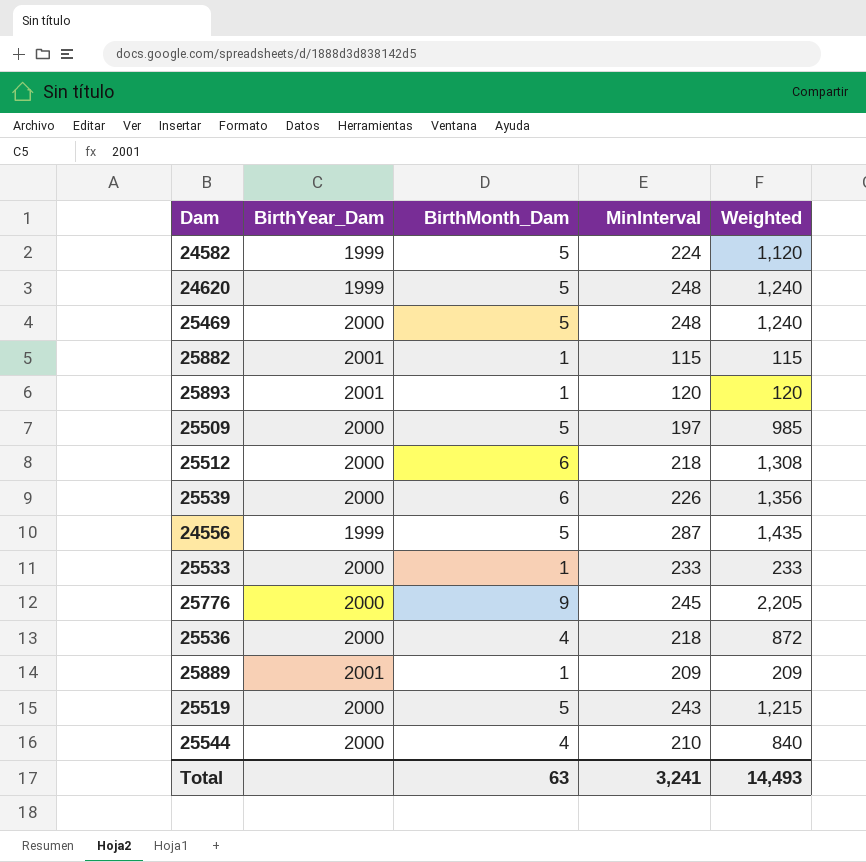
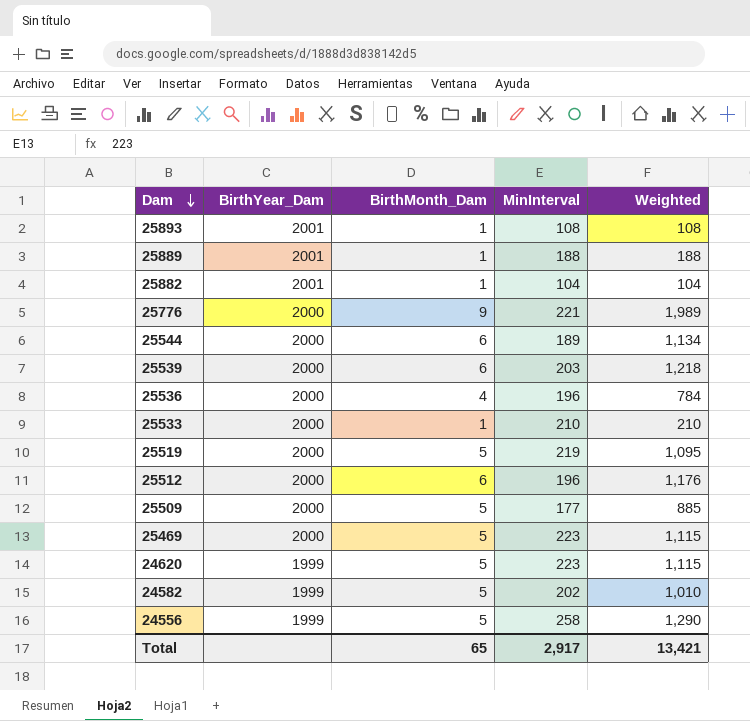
row order: none -> Dam descending
25893 | MinInterval: 120 -> 108
25893 | Weighted: 120 -> 108
25889 | MinInterval: 209 -> 188
25889 | Weighted: 209 -> 188
25882 | MinInterval: 115 -> 104
25882 | Weighted: 115 -> 104
25776 | MinInterval: 245 -> 221
25776 | Weighted: 2,205 -> 1,989
25544 | BirthMonth_Dam: 4 -> 6
25544 | MinInterval: 210 -> 189
25544 | Weighted: 840 -> 1,134
25539 | MinInterval: 226 -> 203
25539 | Weighted: 1,356 -> 1,218
25536 | MinInterval: 218 -> 196
25536 | Weighted: 872 -> 784
25533 | MinInterval: 233 -> 210
25533 | Weighted: 233 -> 210
25519 | MinInterval: 243 -> 219
25519 | Weighted: 1,215 -> 1,095
25512 | MinInterval: 218 -> 196
25512 | Weighted: 1,308 -> 1,176
25509 | MinInterval: 197 -> 177
25509 | Weighted: 985 -> 885
25469 | MinInterval: 248 -> 223
25469 | Weighted: 1,240 -> 1,115
24620 | MinInterval: 248 -> 223
24620 | Weighted: 1,240 -> 1,115
24582 | MinInterval: 224 -> 202
24582 | Weighted: 1,120 -> 1,010
24556 | MinInterval: 287 -> 258
24556 | Weighted: 1,435 -> 1,290
Total | BirthMonth_Dam: 63 -> 65
Total | MinInterval: 3,241 -> 2,917
Total | Weighted: 14,493 -> 13,421

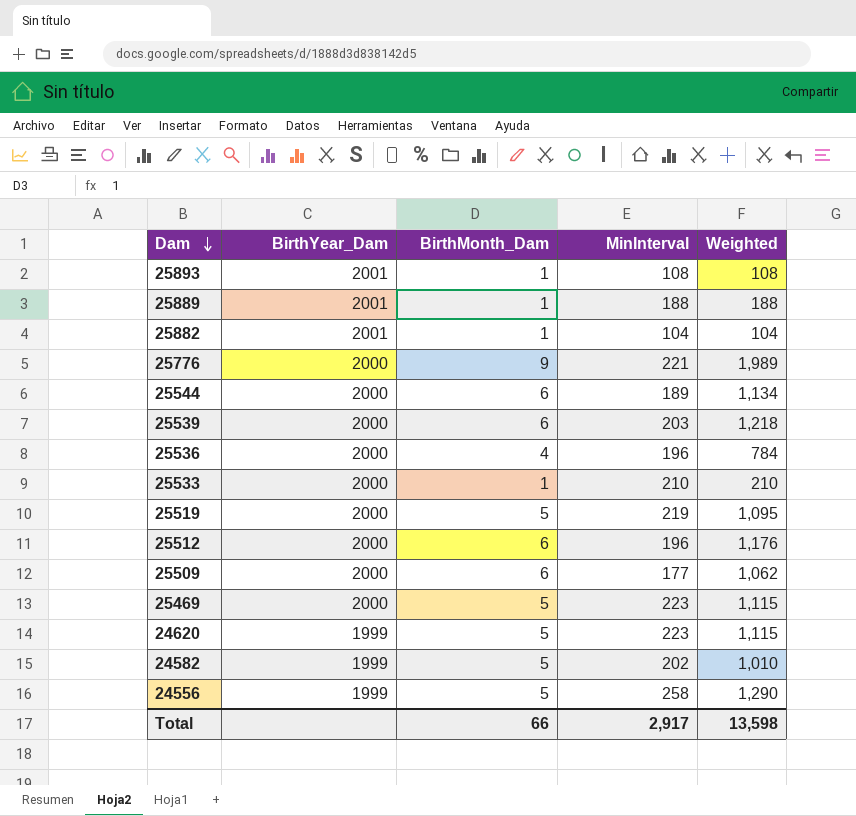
25509 | BirthMonth_Dam: 5 -> 6
25509 | Weighted: 885 -> 1,062
Total | BirthMonth_Dam: 65 -> 66
Total | Weighted: 13,421 -> 13,598

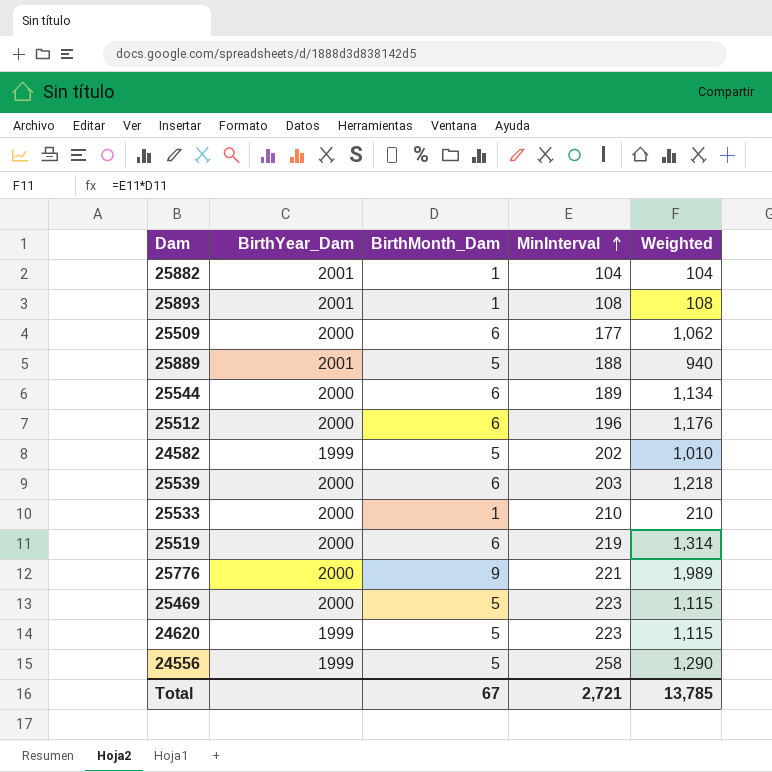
row order: Dam descending -> MinInterval ascending
row 25536: 2000 | 4 | 196 | 784 -> none
25889 | BirthMonth_Dam: 1 -> 5
25889 | Weighted: 188 -> 940
25519 | BirthMonth_Dam: 5 -> 6
25519 | Weighted: 1,095 -> 1,314
Total | BirthMonth_Dam: 66 -> 67
Total | MinInterval: 2,917 -> 2,721
Total | Weighted: 13,598 -> 13,785

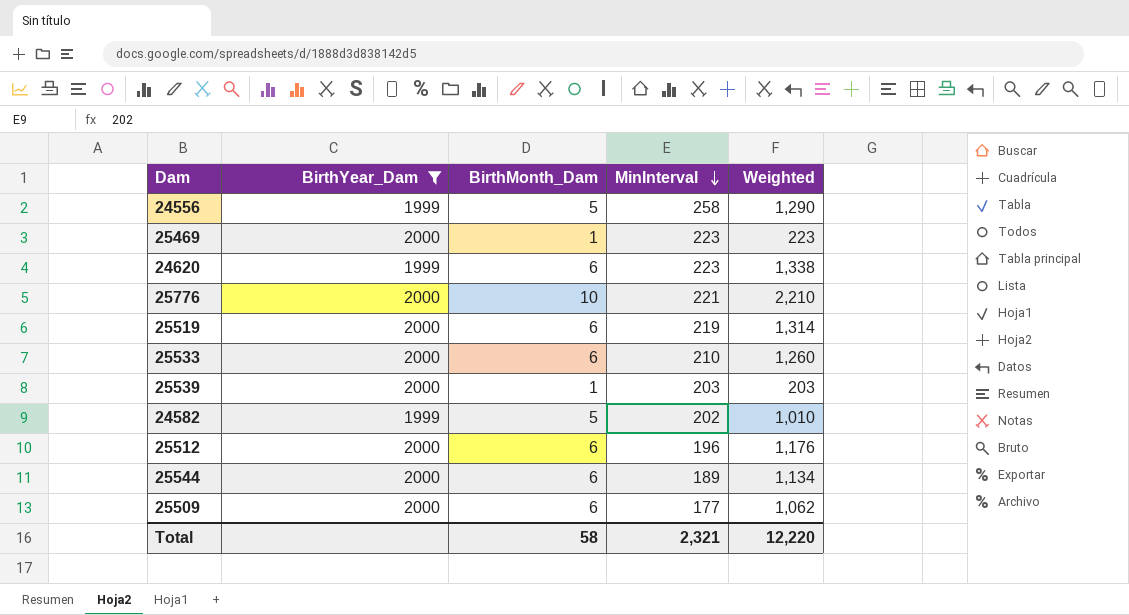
filter: none -> BirthYear_Dam != 2001
row order: MinInterval ascending -> MinInterval descending
25469 | BirthMonth_Dam: 5 -> 1
25469 | Weighted: 1,115 -> 223
24620 | BirthMonth_Dam: 5 -> 6
24620 | Weighted: 1,115 -> 1,338
25776 | BirthMonth_Dam: 9 -> 10
25776 | Weighted: 1,989 -> 2,210
25533 | BirthMonth_Dam: 1 -> 6
25533 | Weighted: 210 -> 1,260
25539 | BirthMonth_Dam: 6 -> 1
25539 | Weighted: 1,218 -> 203
Total | BirthMonth_Dam: 67 -> 58
Total | MinInterval: 2,721 -> 2,321
Total | Weighted: 13,785 -> 12,220

